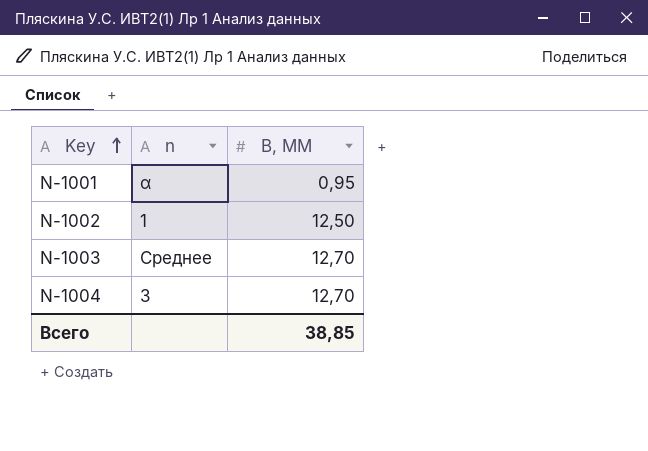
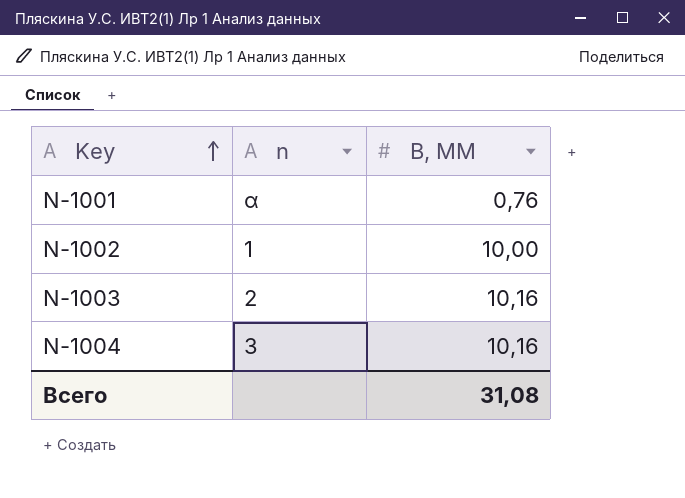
N-1001 | B, ММ: 0,95 -> 0,76
N-1002 | B, ММ: 12,50 -> 10,00
N-1003 | n: Среднее -> 2
N-1003 | B, ММ: 12,70 -> 10,16
N-1004 | B, ММ: 12,70 -> 10,16
Всего | B, ММ: 38,85 -> 31,08

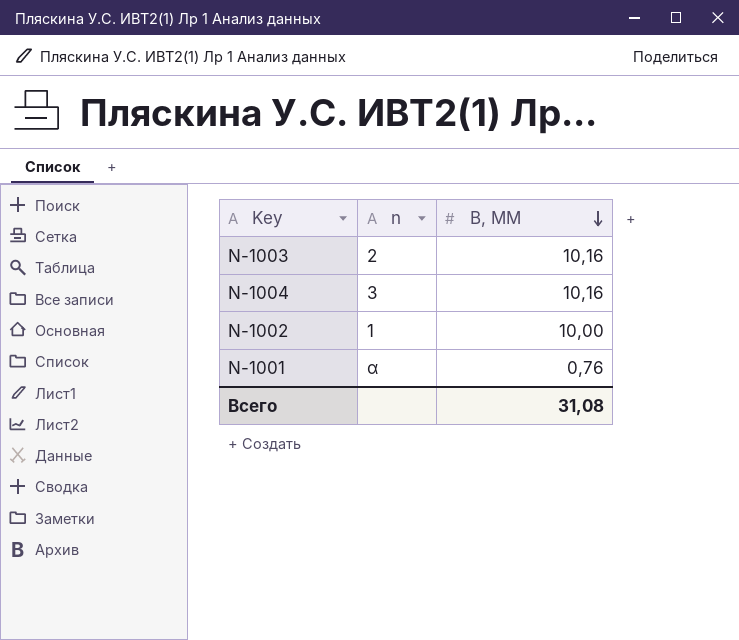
row order: Key ascending -> B, ММ descending

